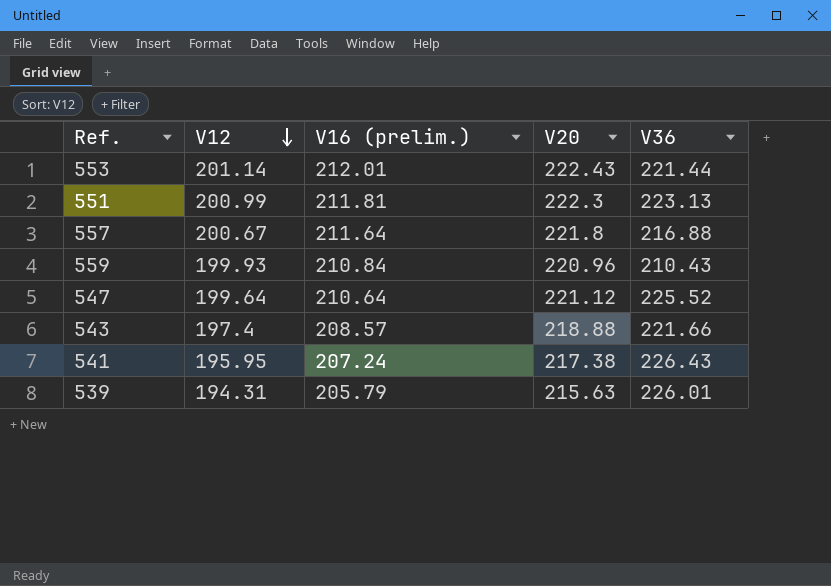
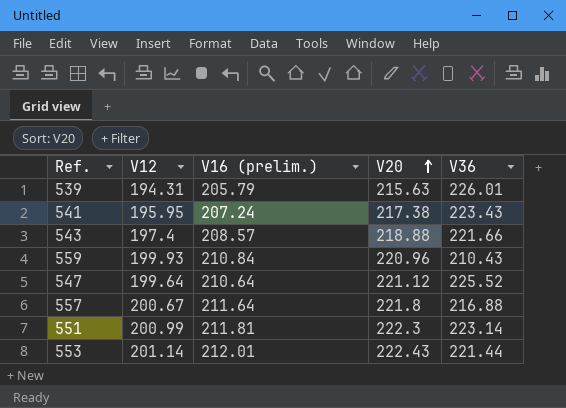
row order: V12 descending -> V20 ascending
541 | V36: 226.43 -> 223.43
551 | V36: 223.13 -> 223.14

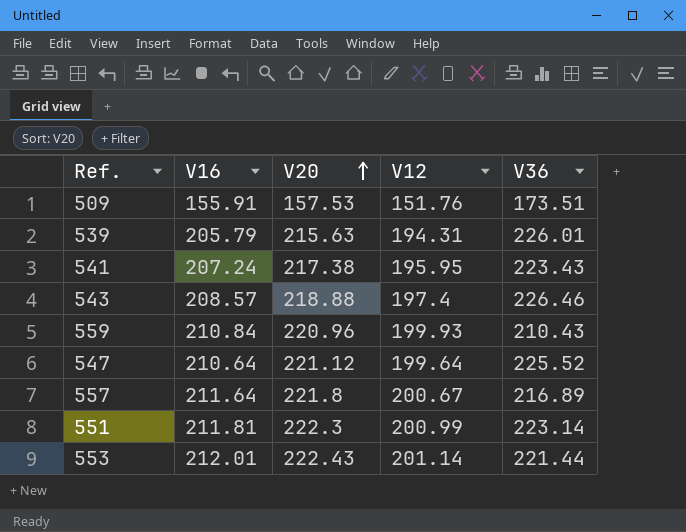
column name: V16 (prelim.) -> V16
column V12 | position: 2 -> 4
row 509: none -> 155.91 | 157.53 | 151.76 | 173.51
543 | V36: 221.66 -> 226.46
557 | V36: 216.88 -> 216.89

